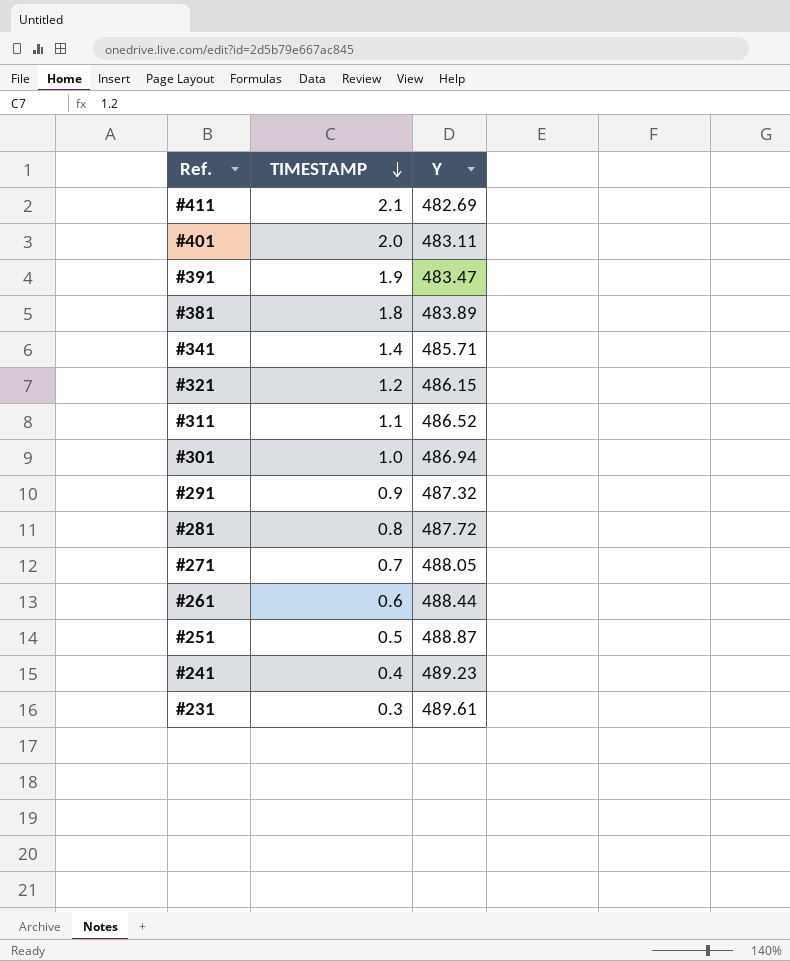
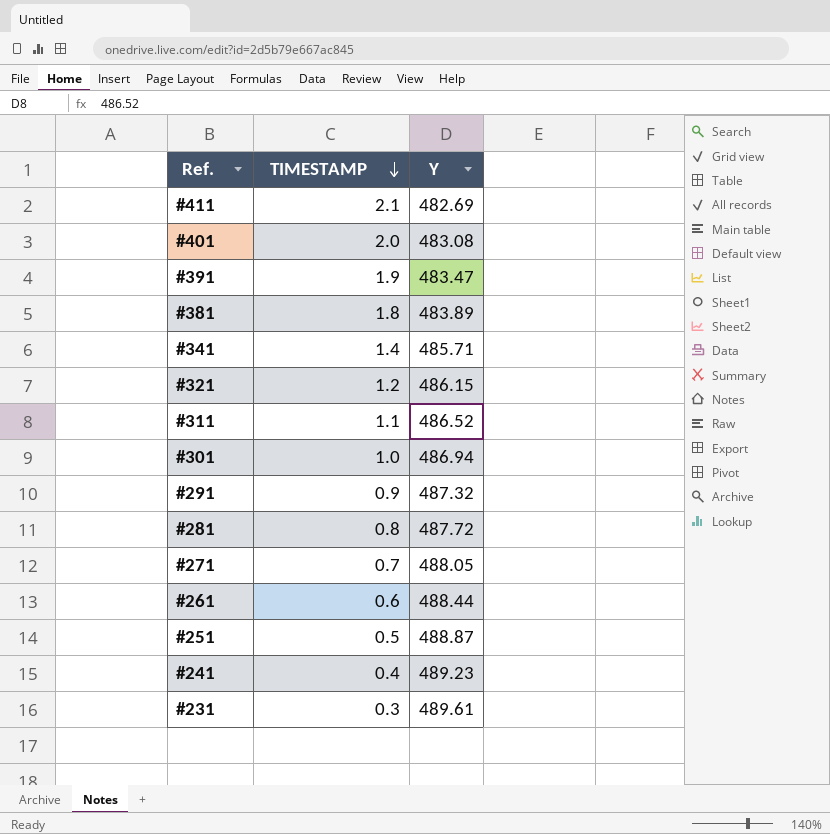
#401 | Y: 483.11 -> 483.08

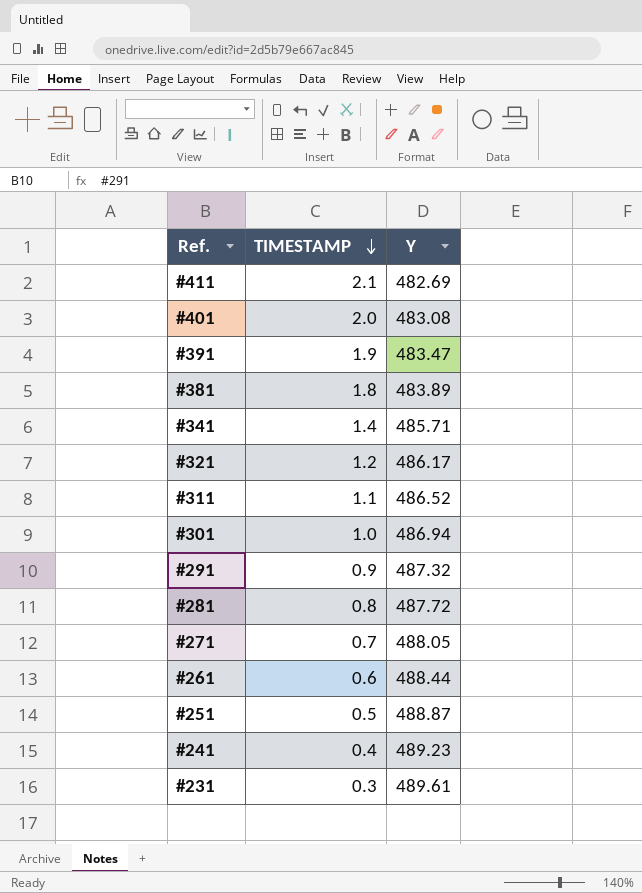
#321 | Y: 486.15 -> 486.17

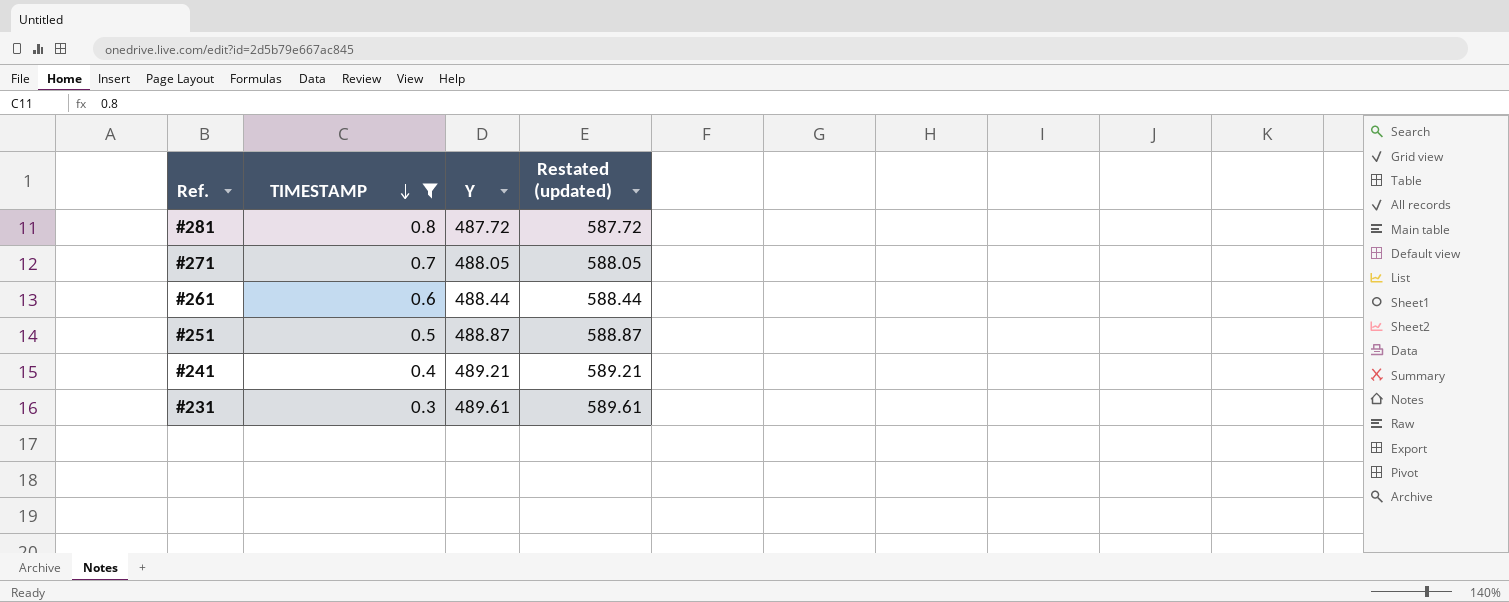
filter: none -> TIMESTAMP <= 0.8
column Restated (updated) | formula: none -> [Y] + 100
#241 | Y: 489.23 -> 489.21

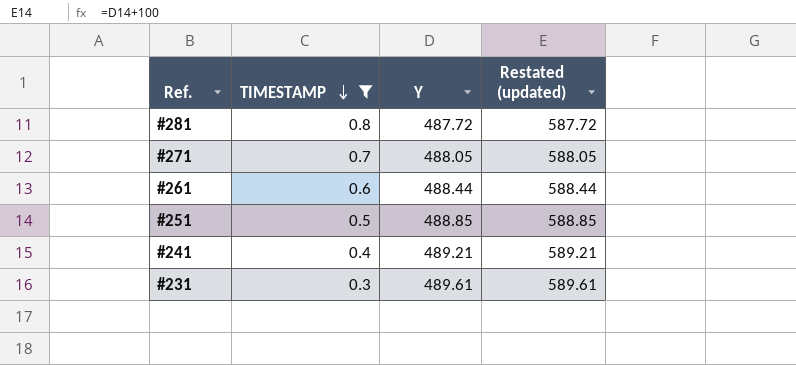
#251 | Y: 488.87 -> 488.85
#251 | Restated (updated): 588.87 -> 588.85

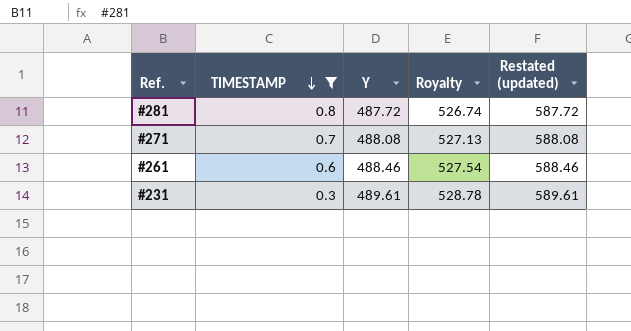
column Royalty | formula: none -> [Y] * 1.08
row #251: 0.5 | 488.85 | 588.85 -> none
row #241: 0.4 | 489.21 | 589.21 -> none
#271 | Y: 488.05 -> 488.08
#271 | Restated (updated): 588.05 -> 588.08
#261 | Y: 488.44 -> 488.46
#261 | Restated (updated): 588.44 -> 588.46

